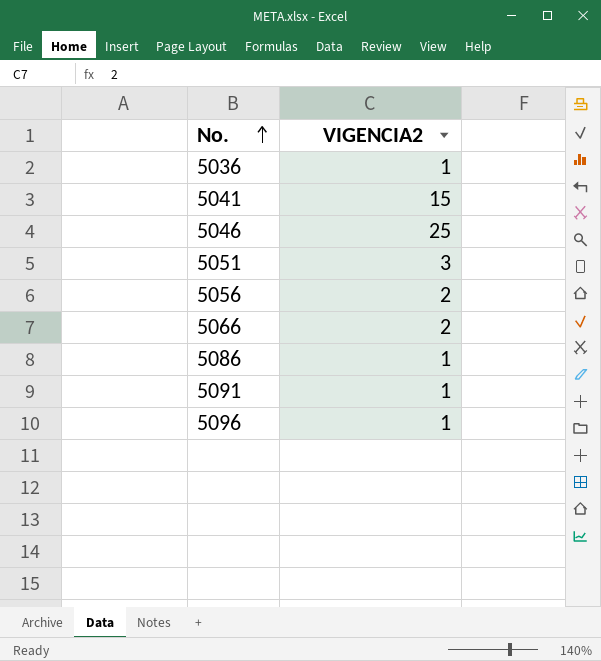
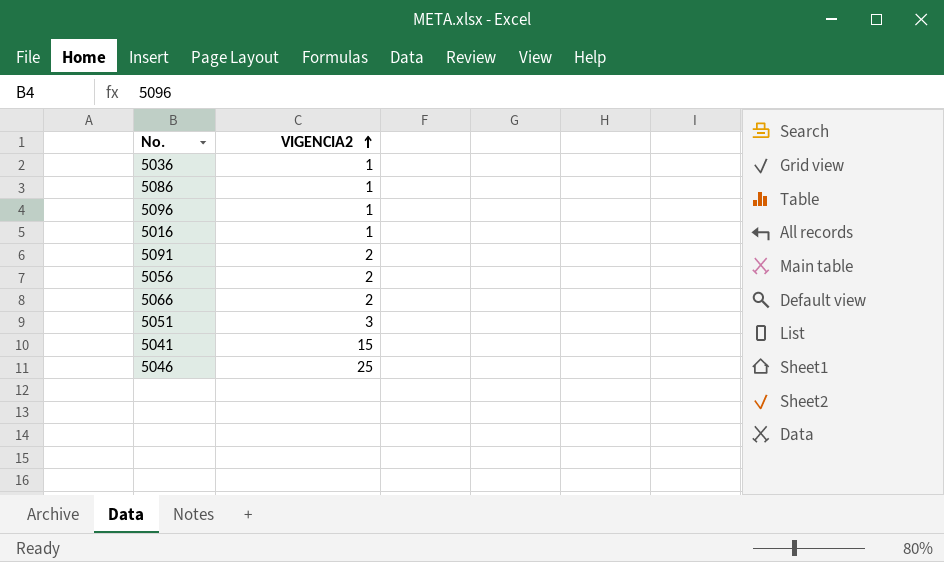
row order: No. ascending -> VIGENCIA2 ascending
row 5016: none -> 1
5091 | VIGENCIA2: 1 -> 2

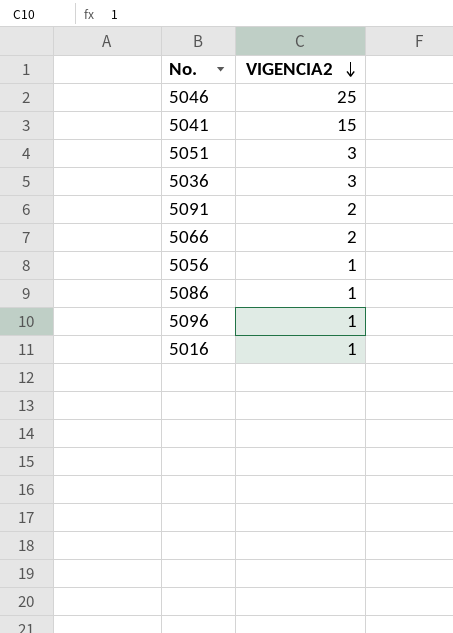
row order: VIGENCIA2 ascending -> VIGENCIA2 descending
5036 | VIGENCIA2: 1 -> 3
5056 | VIGENCIA2: 2 -> 1

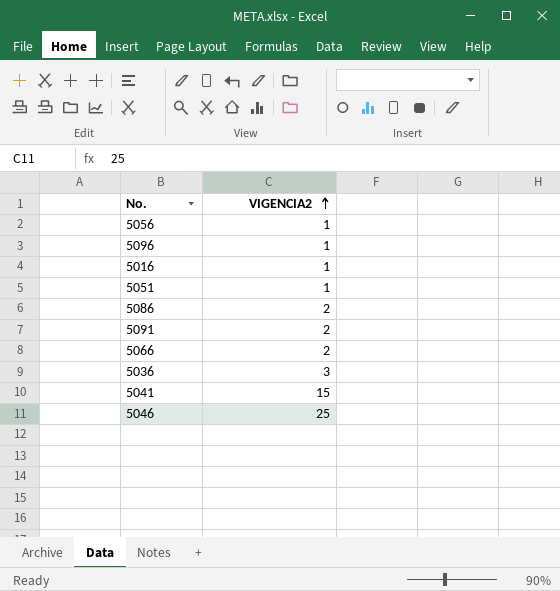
row order: VIGENCIA2 descending -> VIGENCIA2 ascending
5051 | VIGENCIA2: 3 -> 1
5086 | VIGENCIA2: 1 -> 2

